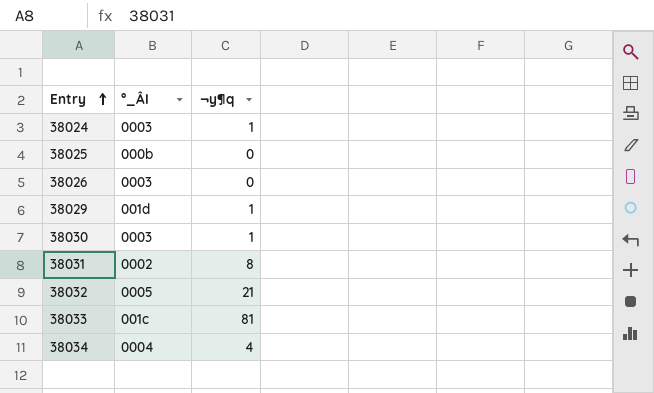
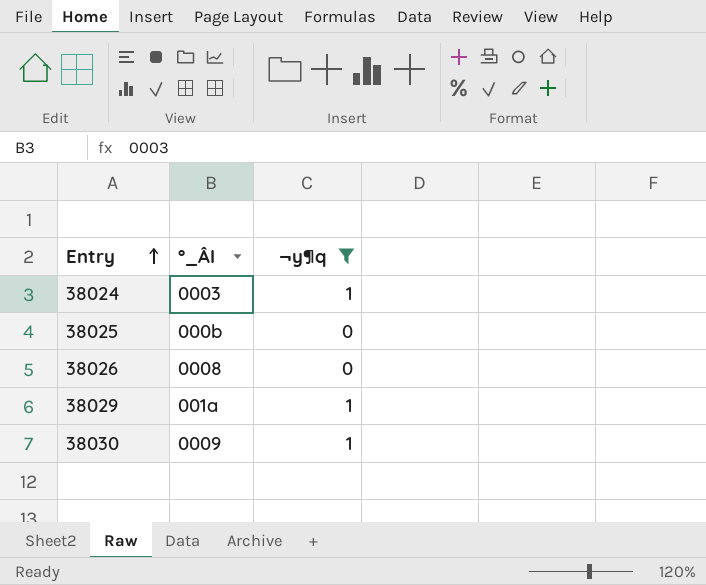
filter: none -> ¬y¶q <= 1
38026 | °_ÂI: 0003 -> 0008
38029 | °_ÂI: 001d -> 001a
38030 | °_ÂI: 0003 -> 0009

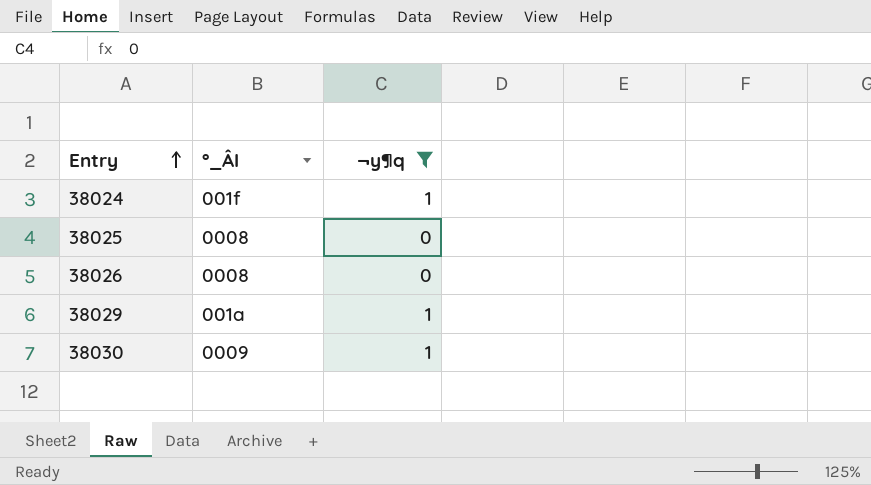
38024 | °_ÂI: 0003 -> 001f
38025 | °_ÂI: 000b -> 0008

